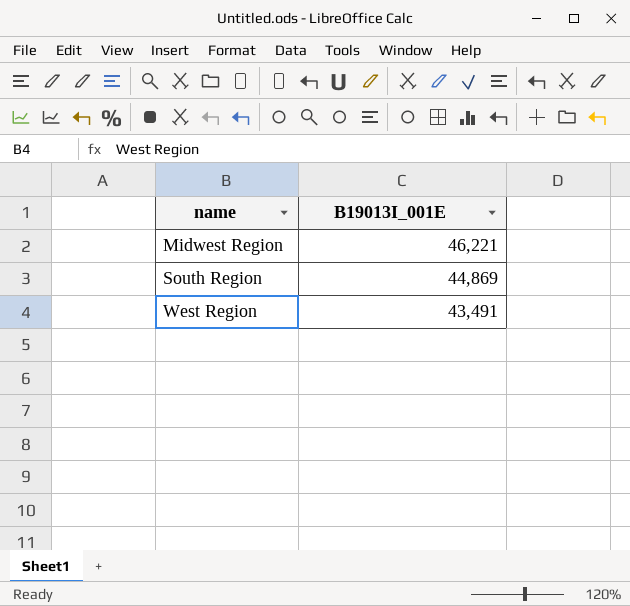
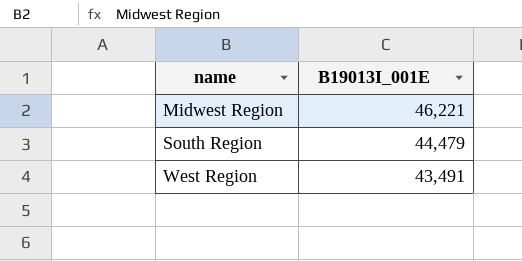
South Region | B19013I_001E: 44,869 -> 44,479

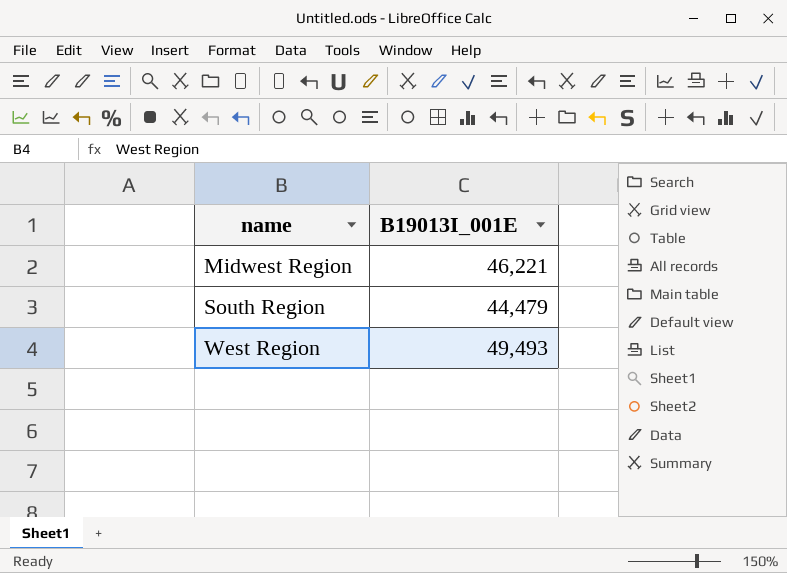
West Region | B19013I_001E: 43,491 -> 49,493

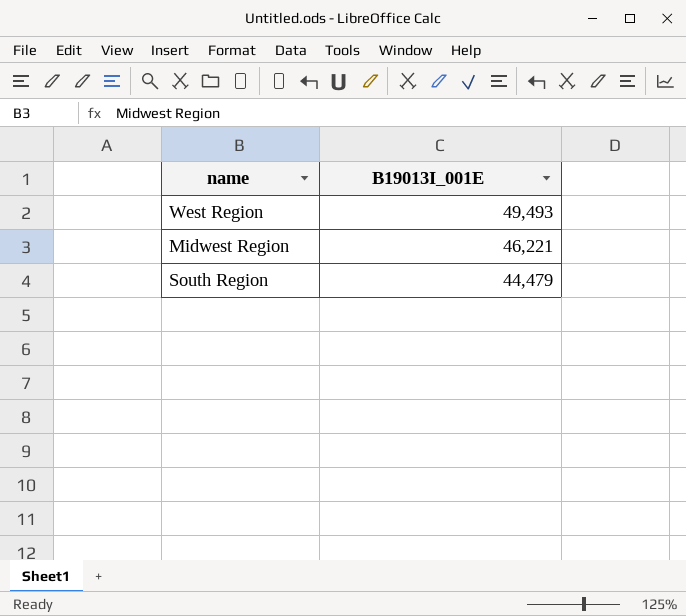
row order: name ascending -> B19013I_001E descending

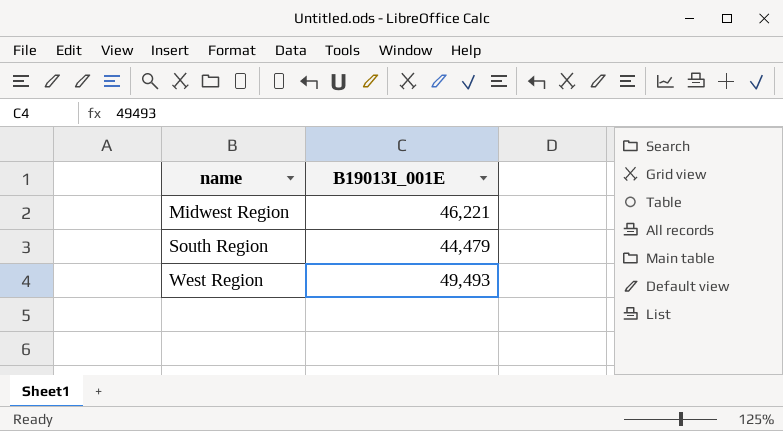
row order: B19013I_001E descending -> name ascending

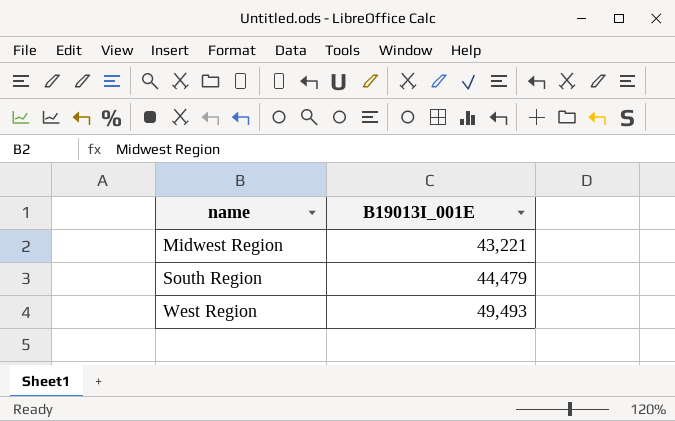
Midwest Region | B19013I_001E: 46,221 -> 43,221

